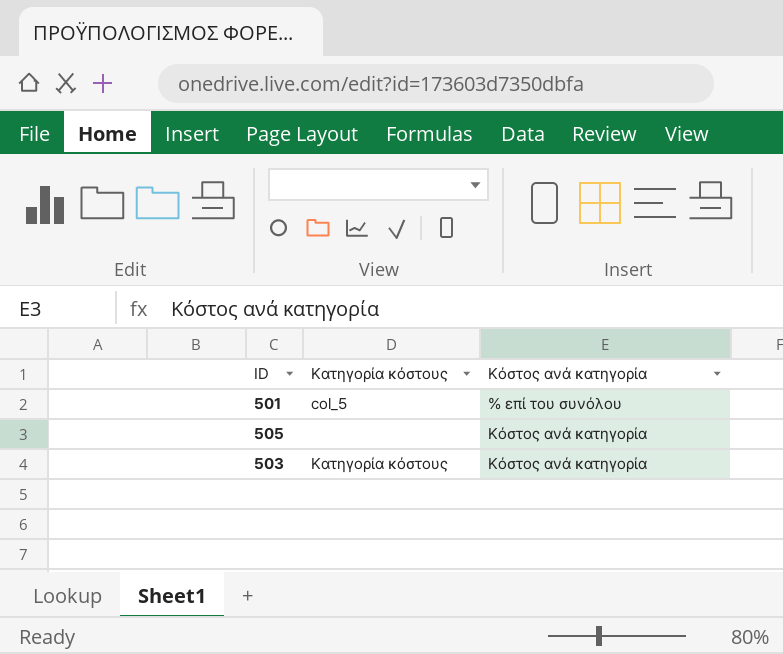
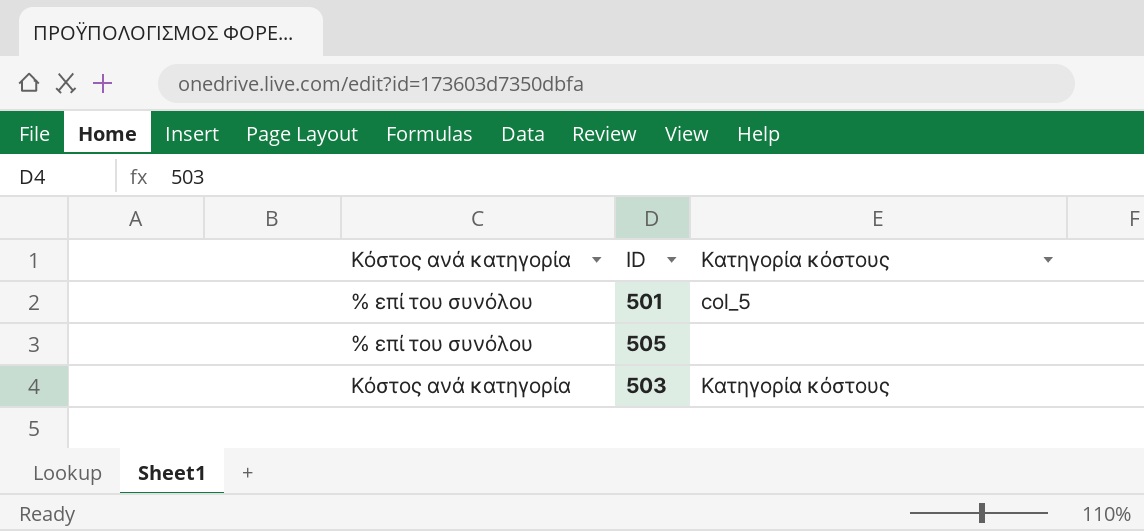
column Κόστος ανά κατηγορία | position: 3 -> 1
505 | Κόστος ανά κατηγορία: Κόστος ανά κατηγορία -> % επί του συνόλου

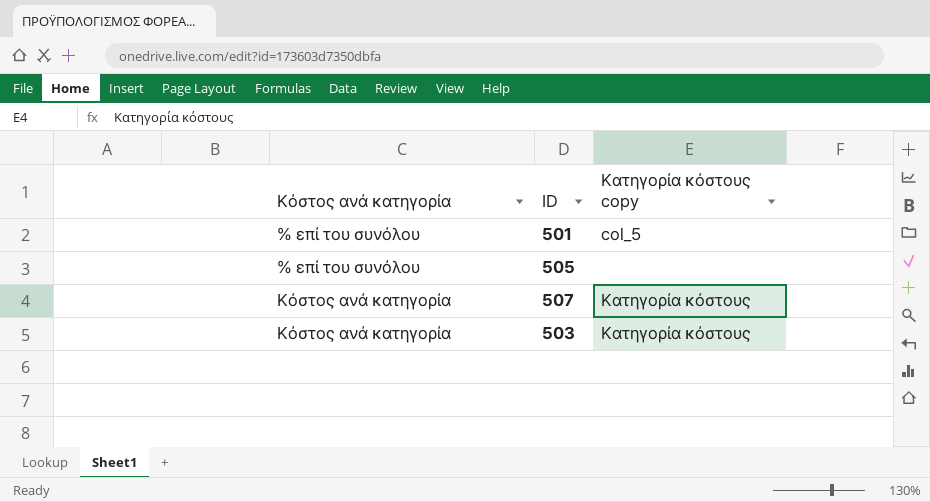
column name: Κατηγορία κόστους -> Κατηγορία κόστους copy
row 507: none -> Κόστος ανά κατηγορία | Κατηγορία κόστους

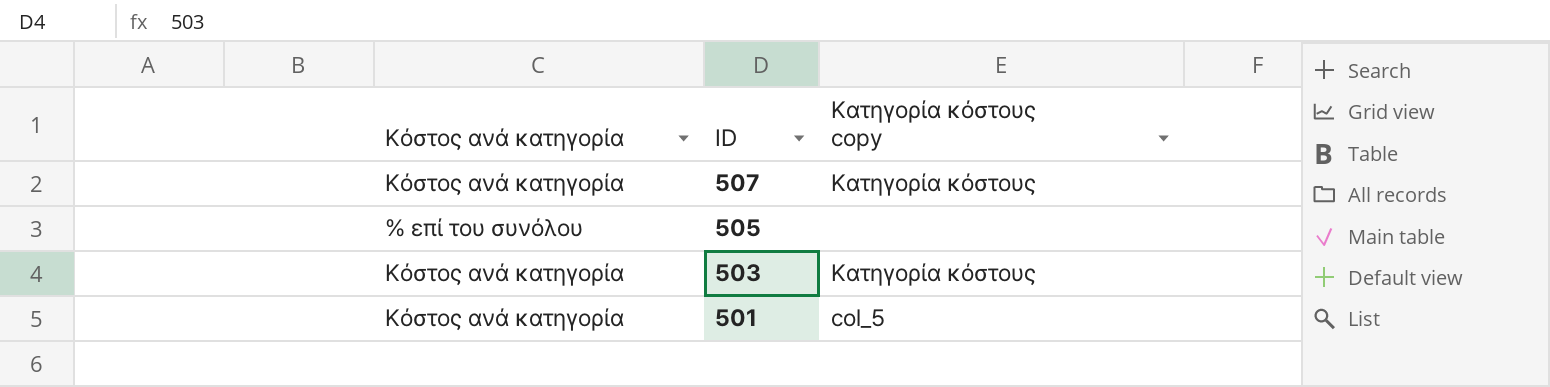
row order: Κόστος ανά κατηγορία ascending -> ID descending
501 | Κόστος ανά κατηγορία: % επί του συνόλου -> Κόστος ανά κατηγορία

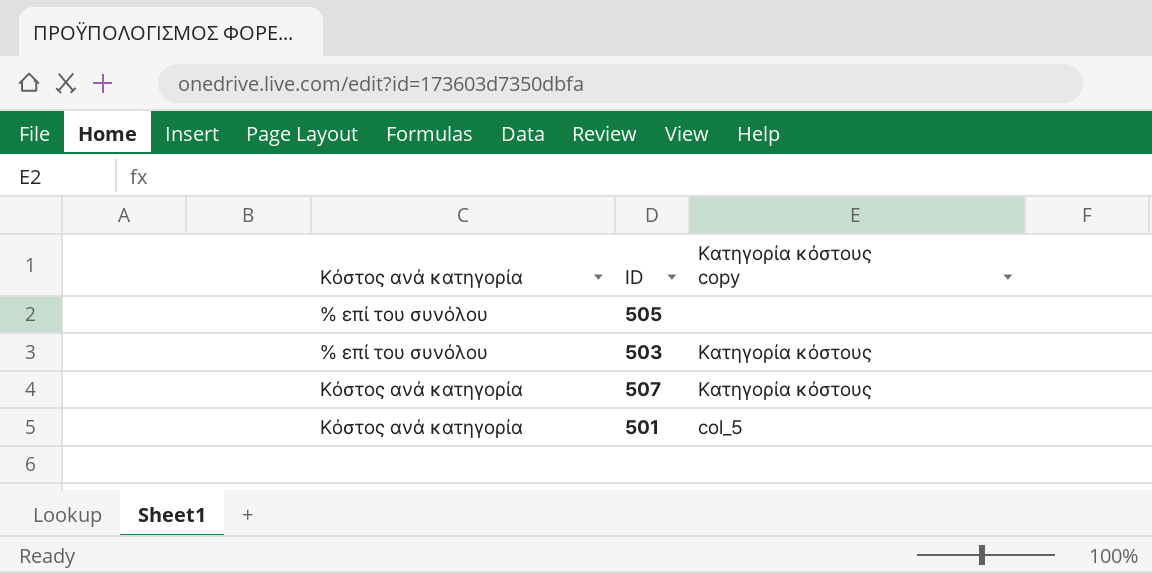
row order: ID descending -> Κόστος ανά κατηγορία ascending
503 | Κόστος ανά κατηγορία: Κόστος ανά κατηγορία -> % επί του συνόλου

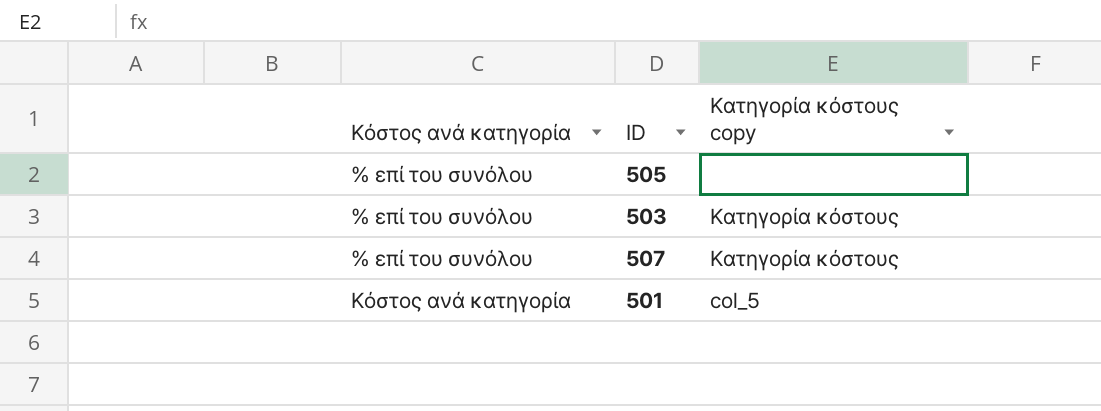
507 | Κόστος ανά κατηγορία: Κόστος ανά κατηγορία -> % επί του συνόλου

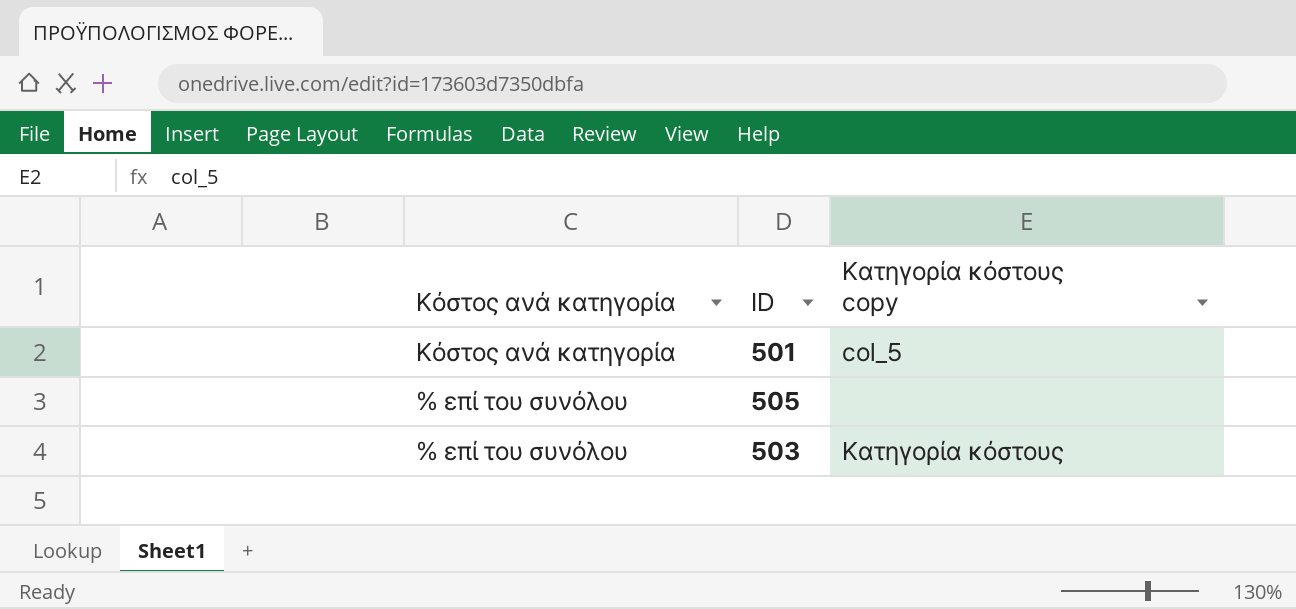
row order: Κόστος ανά κατηγορία ascending -> Κόστος ανά κατηγορία descending
row 507: % επί του συνόλου | Κατηγορία κόστους -> none

